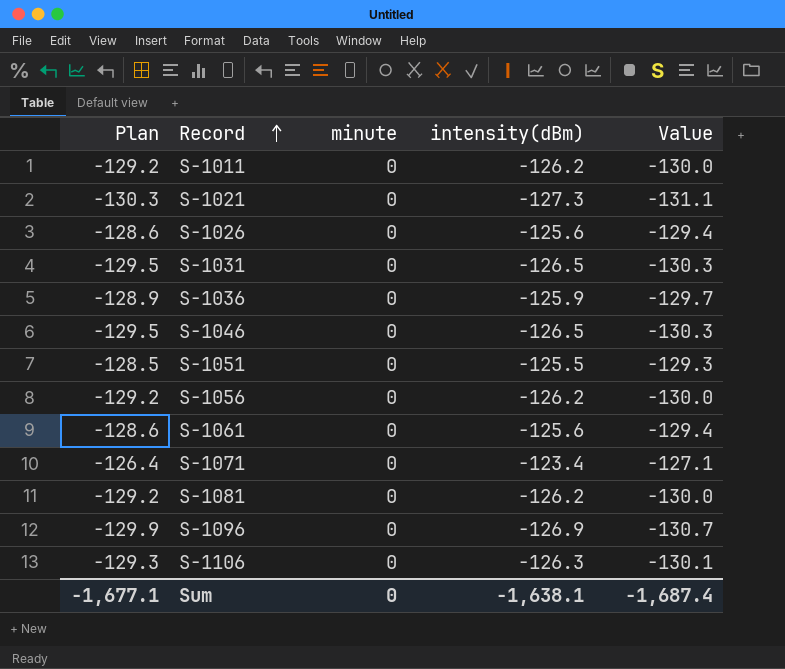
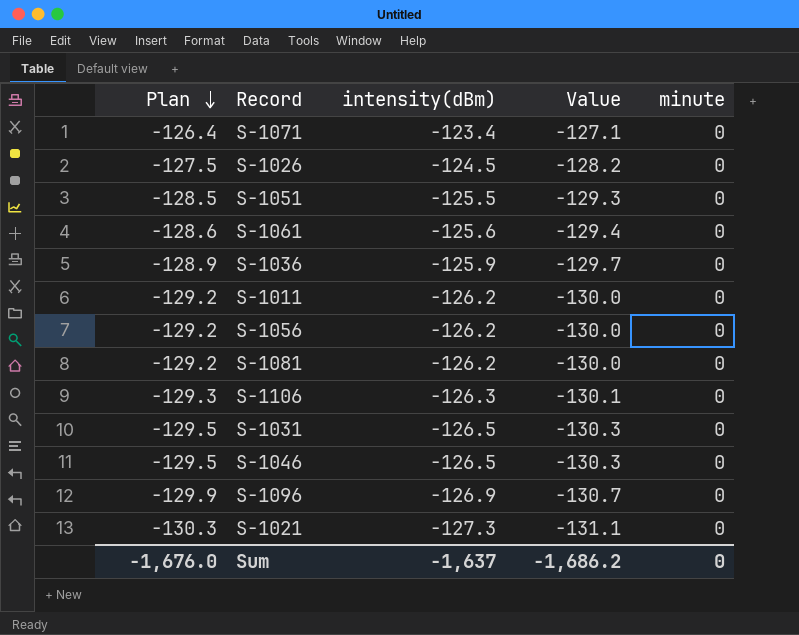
row order: Record ascending -> Plan descending
column minute | position: 3 -> 5
S-1026 | Plan: -128.6 -> -127.5
S-1026 | intensity(dBm): -125.6 -> -124.5
S-1026 | Value: -129.4 -> -128.2
Sum | Plan: -1,677.1 -> -1,676.0
Sum | intensity(dBm): -1,638.1 -> -1,637
Sum | Value: -1,687.4 -> -1,686.2

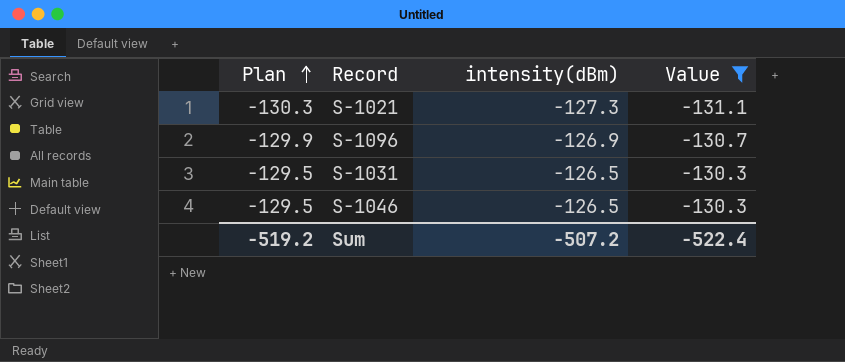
filter: none -> Value <= -130.3
row order: Plan descending -> Plan ascending
column minute | position: 5 -> none
Sum | Plan: -1,676.0 -> -519.2
Sum | intensity(dBm): -1,637 -> -507.2
Sum | Value: -1,686.2 -> -522.4

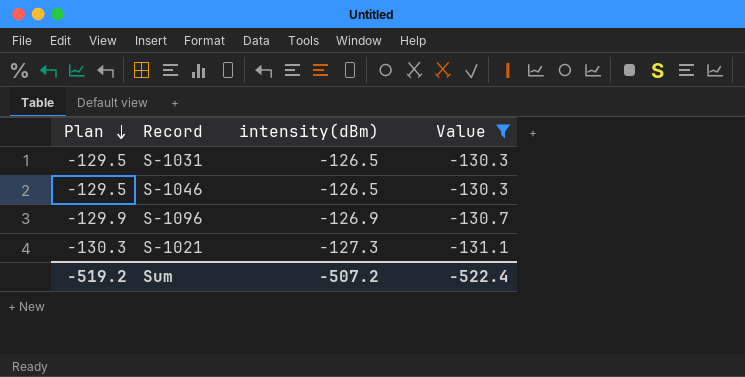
row order: Plan ascending -> Plan descending

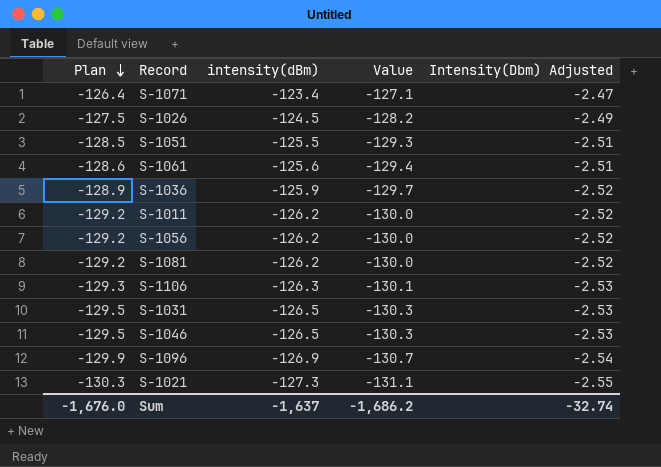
filter: Value <= -130.3 -> none
column Intensity(Dbm) Adjusted | formula: none -> [intensity(dBm)] * 0.02
Sum | Plan: -519.2 -> -1,676.0
Sum | intensity(dBm): -507.2 -> -1,637
Sum | Value: -522.4 -> -1,686.2

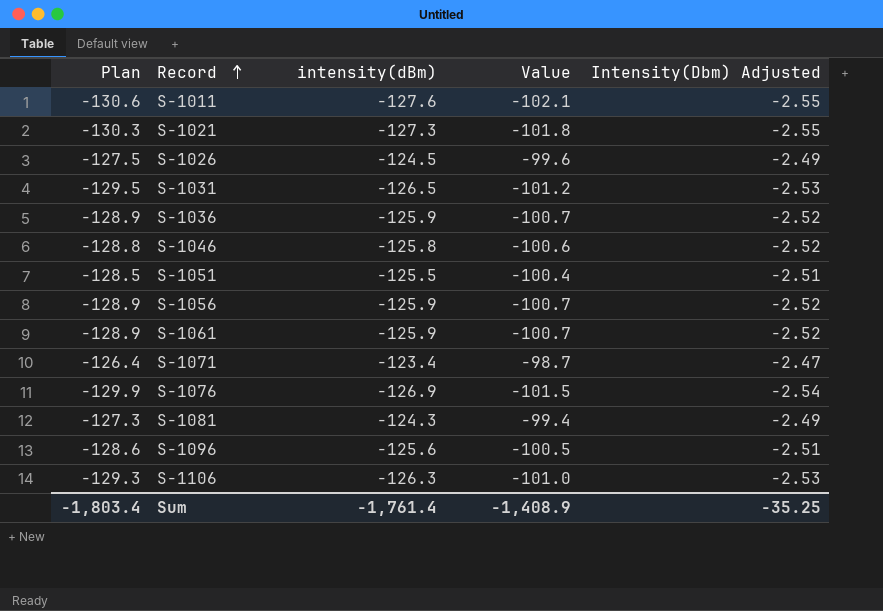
row order: Plan descending -> Record ascending
column Value | formula: [intensity(dBm)] * 1.03 -> [intensity(dBm)] * 0.8
S-1011 | Plan: -129.2 -> -130.6
S-1011 | intensity(dBm): -126.2 -> -127.6
S-1011 | Intensity(Dbm) Adjusted: -2.52 -> -2.55
S-1046 | Plan: -129.5 -> -128.8
S-1046 | intensity(dBm): -126.5 -> -125.8
S-1046 | Intensity(Dbm) Adjusted: -2.53 -> -2.52
S-1056 | Plan: -129.2 -> -128.9
S-1056 | intensity(dBm): -126.2 -> -125.9
S-1061 | Plan: -128.6 -> -128.9
S-1061 | intensity(dBm): -125.6 -> -125.9
S-1061 | Intensity(Dbm) Adjusted: -2.51 -> -2.52
row S-1076: none -> -129.9 | -126.9 | -101.5 | -2.54
S-1081 | Plan: -129.2 -> -127.3
S-1081 | intensity(dBm): -126.2 -> -124.3
S-1081 | Intensity(Dbm) Adjusted: -2.52 -> -2.49
S-1096 | Plan: -129.9 -> -128.6
S-1096 | intensity(dBm): -126.9 -> -125.6
S-1096 | Intensity(Dbm) Adjusted: -2.54 -> -2.51
Sum | Plan: -1,676.0 -> -1,803.4
Sum | intensity(dBm): -1,637 -> -1,761.4
Sum | Value: -1,686.2 -> -1,408.9
Sum | Intensity(Dbm) Adjusted: -32.74 -> -35.25

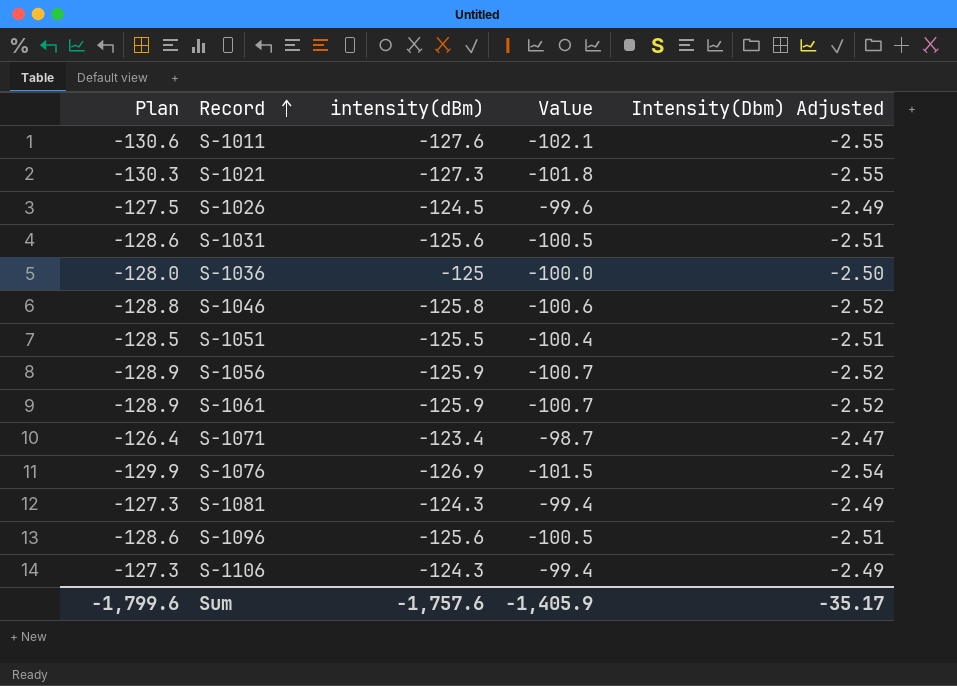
S-1031 | Plan: -129.5 -> -128.6
S-1031 | intensity(dBm): -126.5 -> -125.6
S-1031 | Value: -101.2 -> -100.5
S-1031 | Intensity(Dbm) Adjusted: -2.53 -> -2.51
S-1036 | Plan: -128.9 -> -128.0
S-1036 | intensity(dBm): -125.9 -> -125
S-1036 | Value: -100.7 -> -100.0
S-1036 | Intensity(Dbm) Adjusted: -2.52 -> -2.50
S-1106 | Plan: -129.3 -> -127.3
S-1106 | intensity(dBm): -126.3 -> -124.3
S-1106 | Value: -101.0 -> -99.4
S-1106 | Intensity(Dbm) Adjusted: -2.53 -> -2.49
Sum | Plan: -1,803.4 -> -1,799.6
Sum | intensity(dBm): -1,761.4 -> -1,757.6
Sum | Value: -1,408.9 -> -1,405.9
Sum | Intensity(Dbm) Adjusted: -35.25 -> -35.17

